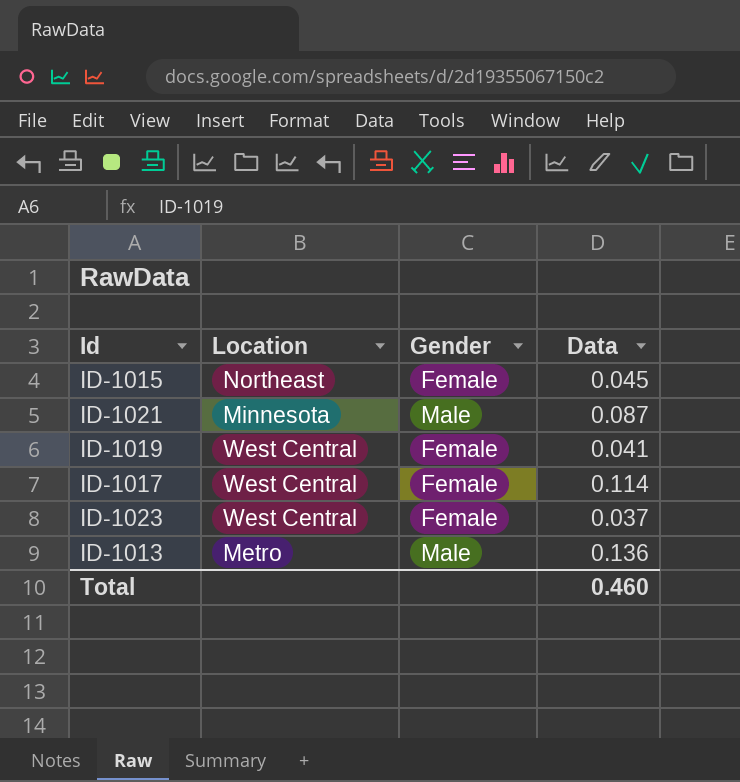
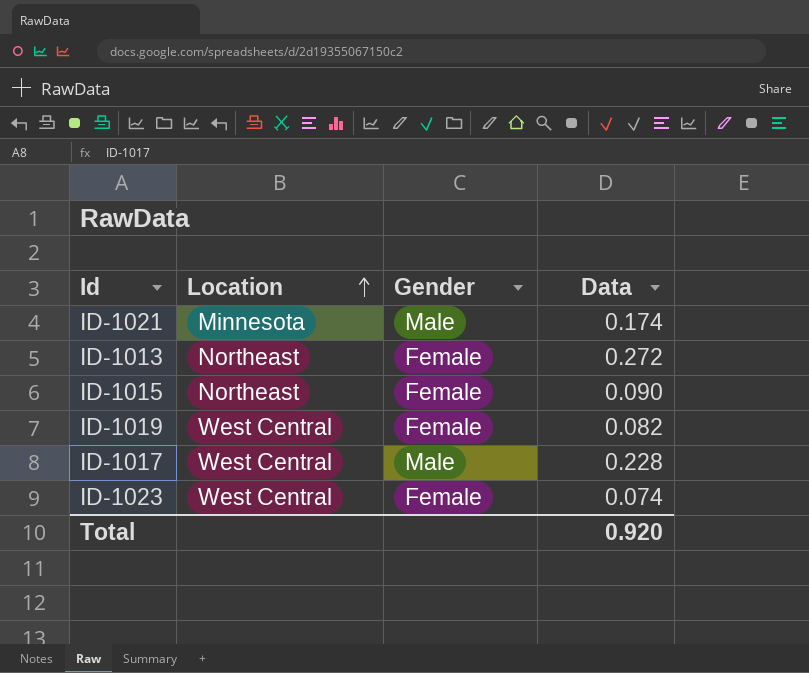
row order: none -> Location ascending
ID-1021 | Data: 0.087 -> 0.174
ID-1013 | Location: Metro -> Northeast
ID-1013 | Gender: Male -> Female
ID-1013 | Data: 0.136 -> 0.272
ID-1015 | Data: 0.045 -> 0.090
ID-1019 | Data: 0.041 -> 0.082
ID-1017 | Gender: Female -> Male
ID-1017 | Data: 0.114 -> 0.228
ID-1023 | Data: 0.037 -> 0.074
Total | Data: 0.460 -> 0.920

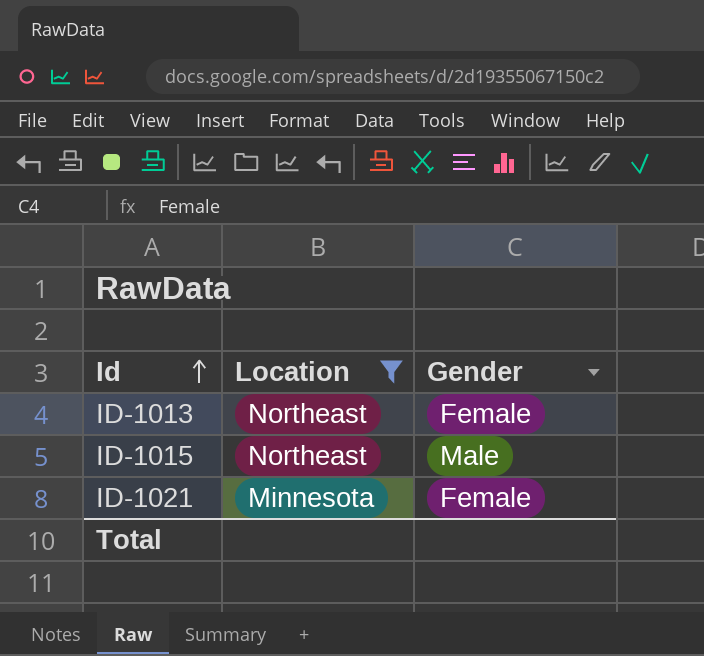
filter: none -> Location != West Central
row order: Location ascending -> Id ascending
column Data | position: 4 -> none
ID-1015 | Gender: Female -> Male
ID-1021 | Gender: Male -> Female

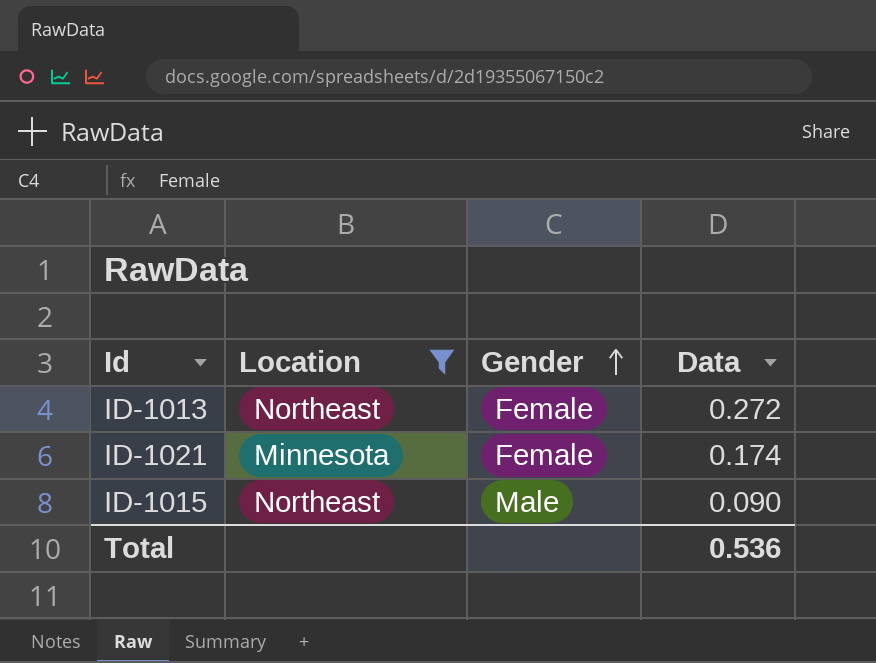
row order: Id ascending -> Gender ascending
column Data | position: none -> 4

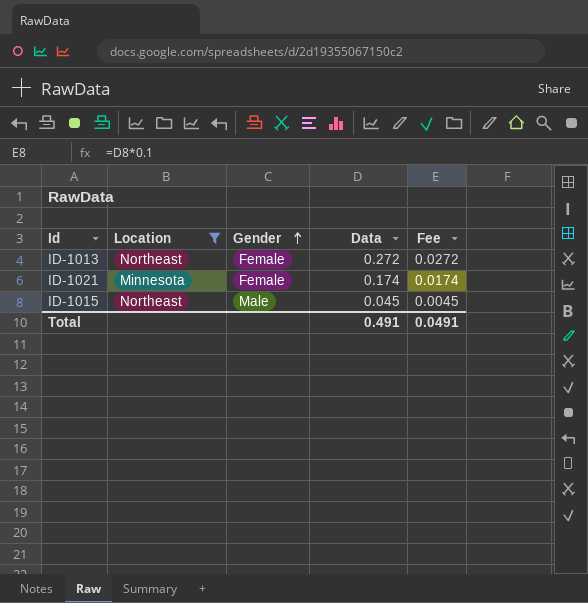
column Fee | formula: none -> [Data] * 0.1
ID-1015 | Data: 0.090 -> 0.045
Total | Data: 0.536 -> 0.491

